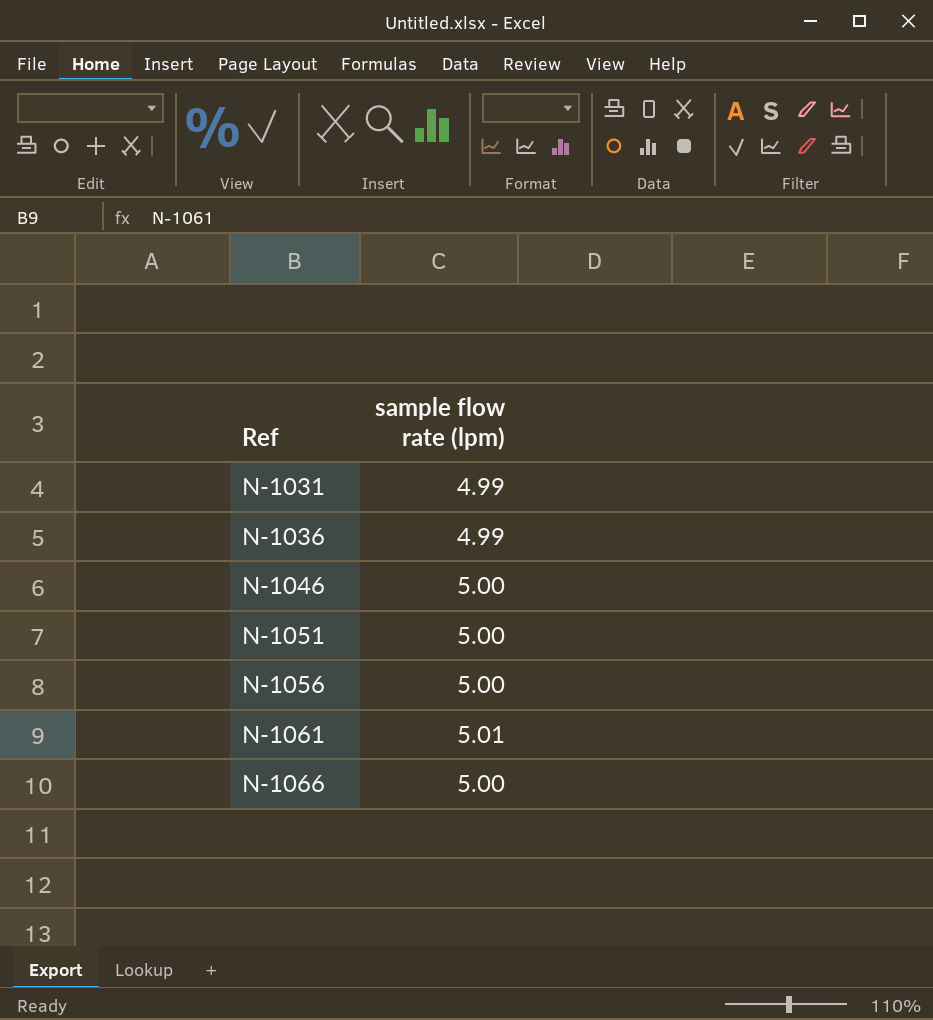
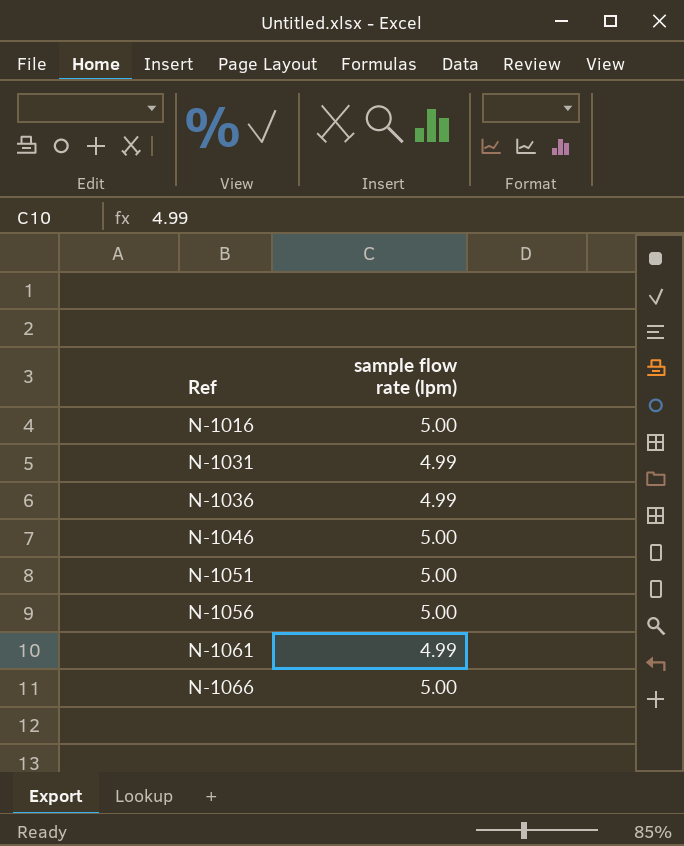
row N-1016: none -> 5.00
N-1061 | sample flow rate (lpm): 5.01 -> 4.99

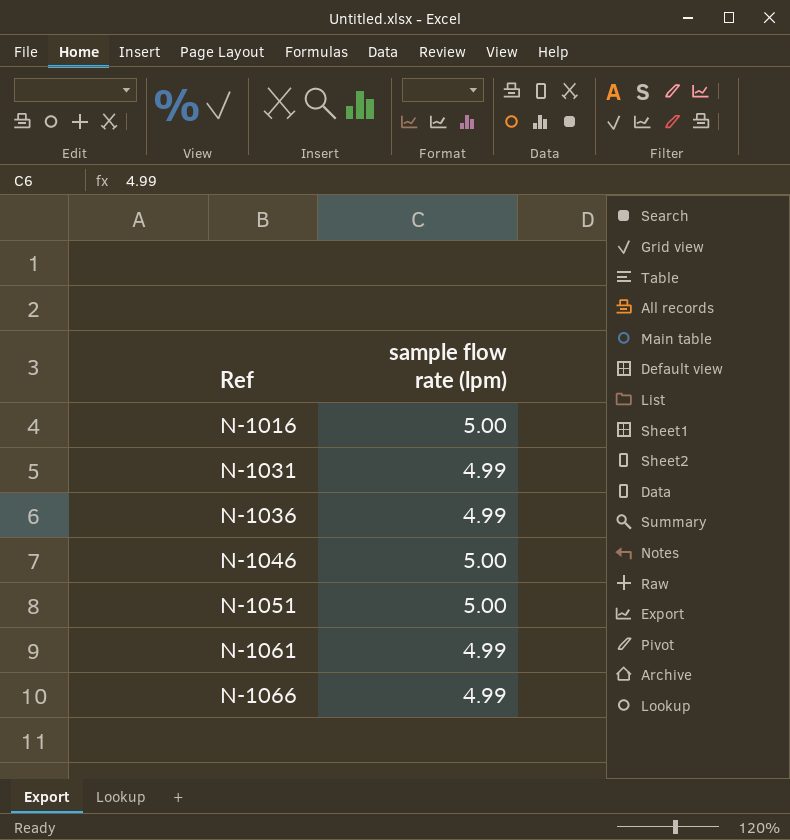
row N-1056: 5.00 -> none
N-1066 | sample flow rate (lpm): 5.00 -> 4.99

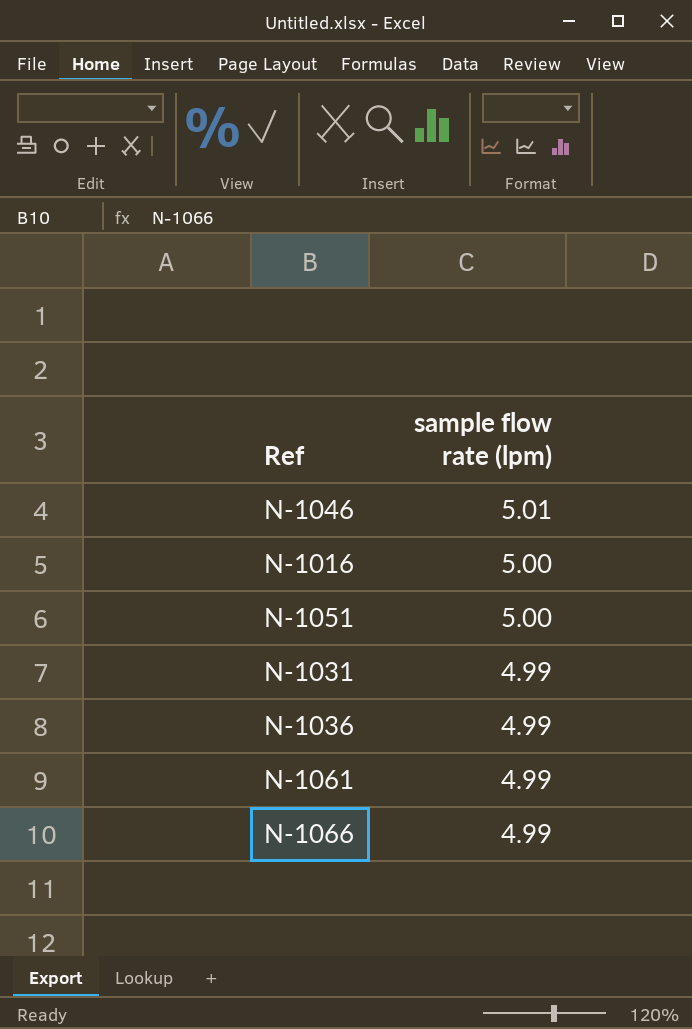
row order: Ref ascending -> sample flow rate (lpm) descending
N-1046 | sample flow rate (lpm): 5.00 -> 5.01

